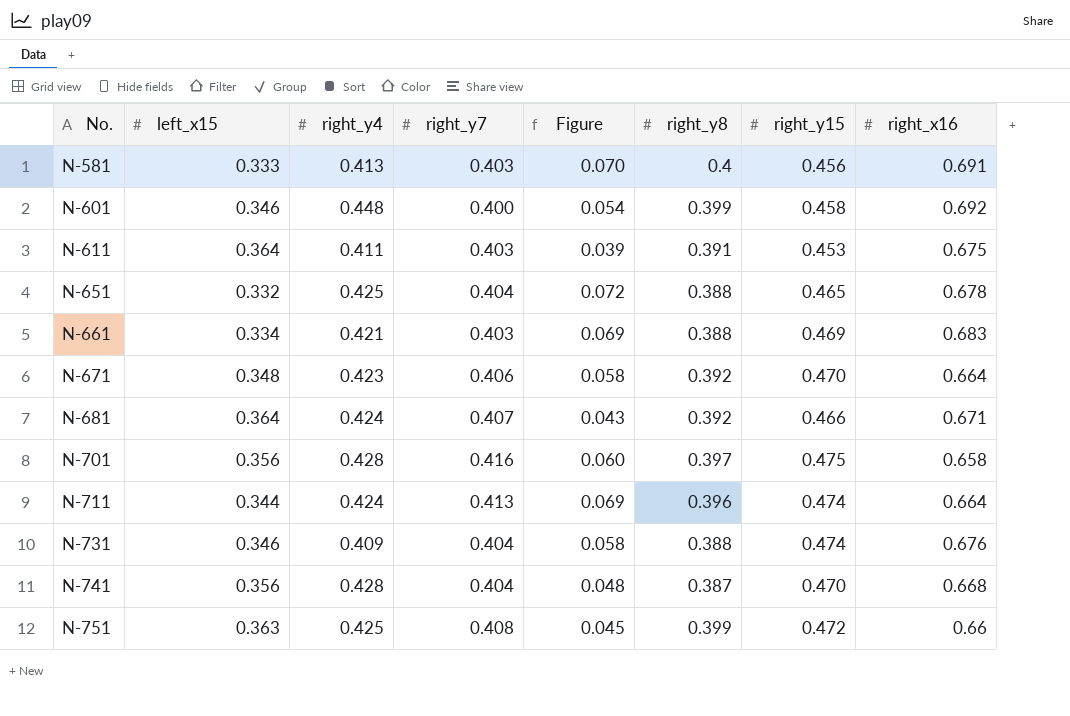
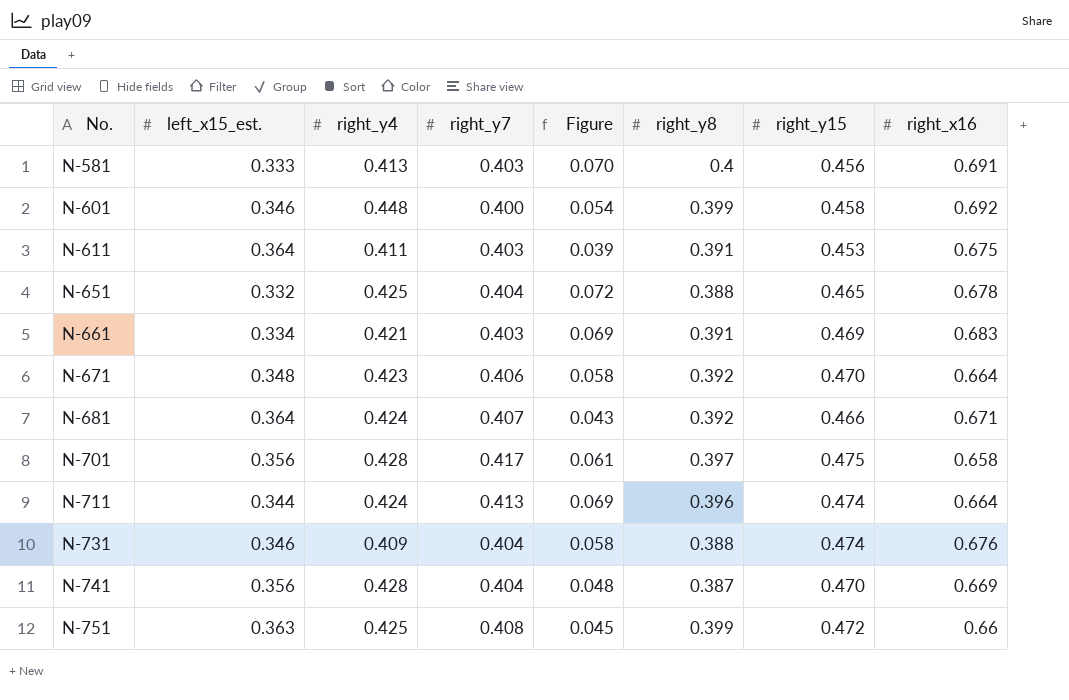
column name: left_x15 -> left_x15_est.
N-661 | right_y8: 0.388 -> 0.391
N-701 | right_y7: 0.416 -> 0.417
N-701 | Figure: 0.060 -> 0.061
N-741 | right_x16: 0.668 -> 0.669

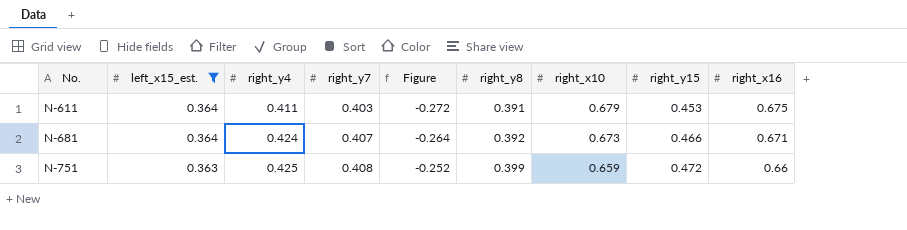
filter: none -> left_x15_est. >= 0.363
column Figure | formula: [right_y7] - [left_x15_est.] -> [right_y7] - [right_x16]
column right_x10 | position: none -> 7

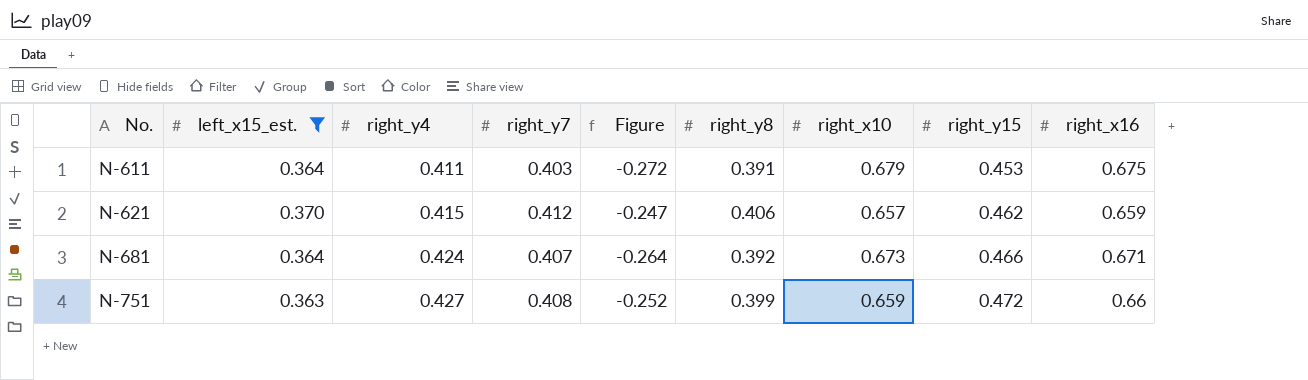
row N-621: none -> 0.370 | 0.415 | 0.412 | -0.247 | 0.406 | 0.657 | 0.462 | 0.659
N-751 | right_y4: 0.425 -> 0.427

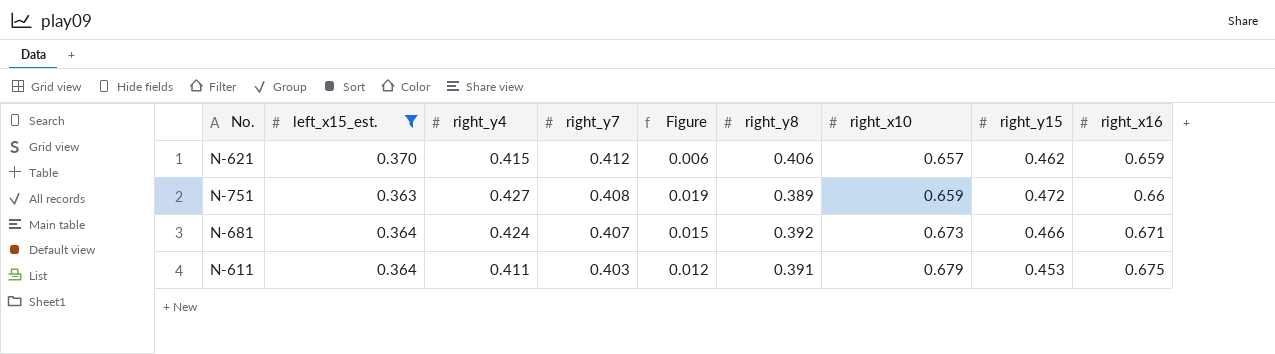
row order: No. ascending -> right_y7 descending
column Figure | formula: [right_y7] - [right_x16] -> [right_y7] - [right_y8]
N-751 | right_y8: 0.399 -> 0.389

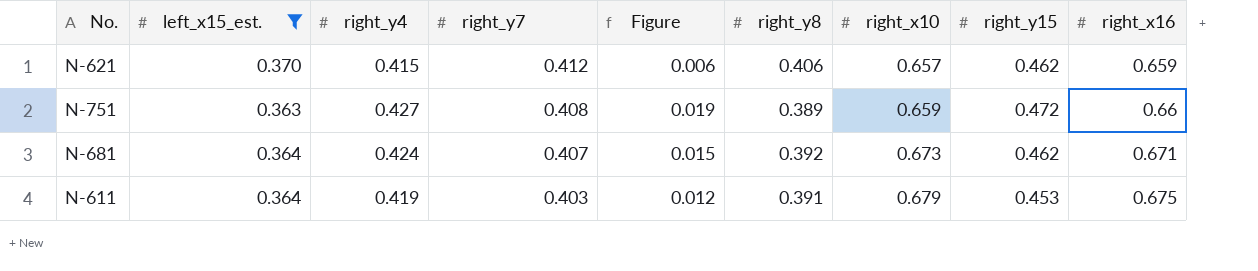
N-681 | right_y15: 0.466 -> 0.462
N-611 | right_y4: 0.411 -> 0.419

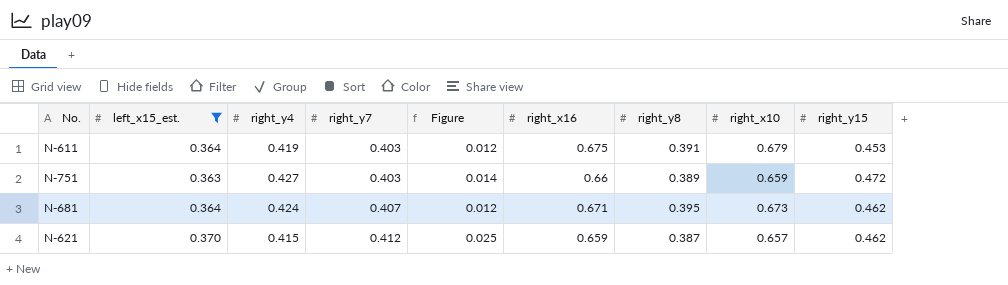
row order: right_y7 descending -> right_y7 ascending
column right_x16 | position: 9 -> 6
N-751 | right_y7: 0.408 -> 0.403
N-751 | Figure: 0.019 -> 0.014
N-681 | Figure: 0.015 -> 0.012
N-681 | right_y8: 0.392 -> 0.395
N-621 | Figure: 0.006 -> 0.025
N-621 | right_y8: 0.406 -> 0.387

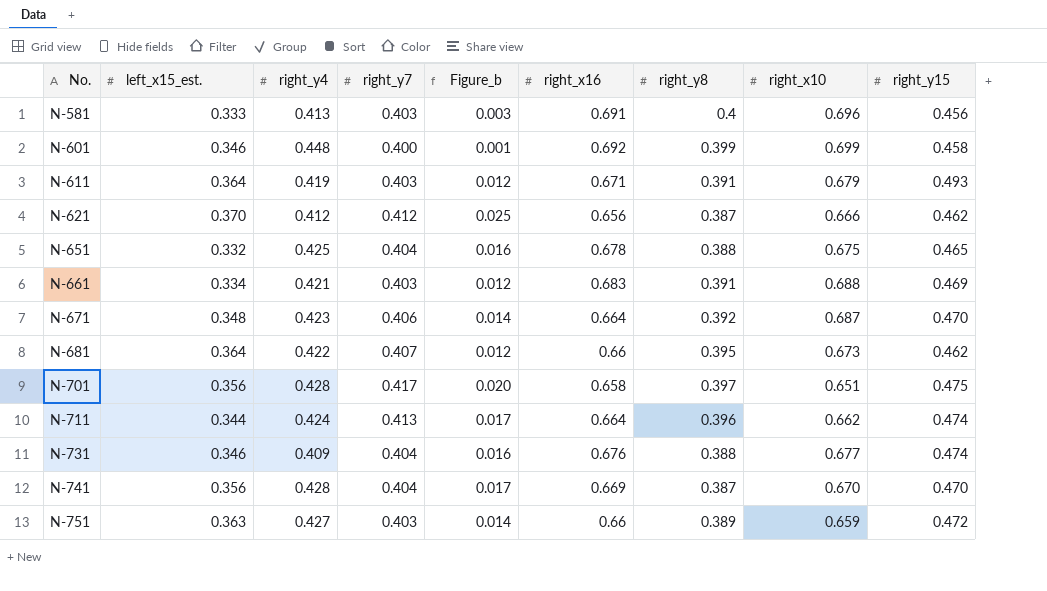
filter: left_x15_est. >= 0.363 -> none
row order: right_y7 ascending -> No. ascending
column name: Figure -> Figure_b
N-611 | right_x16: 0.675 -> 0.671
N-611 | right_y15: 0.453 -> 0.493
N-621 | right_y4: 0.415 -> 0.412
N-621 | right_x16: 0.659 -> 0.656
N-621 | right_x10: 0.657 -> 0.666
N-681 | right_y4: 0.424 -> 0.422
N-681 | right_x16: 0.671 -> 0.66

